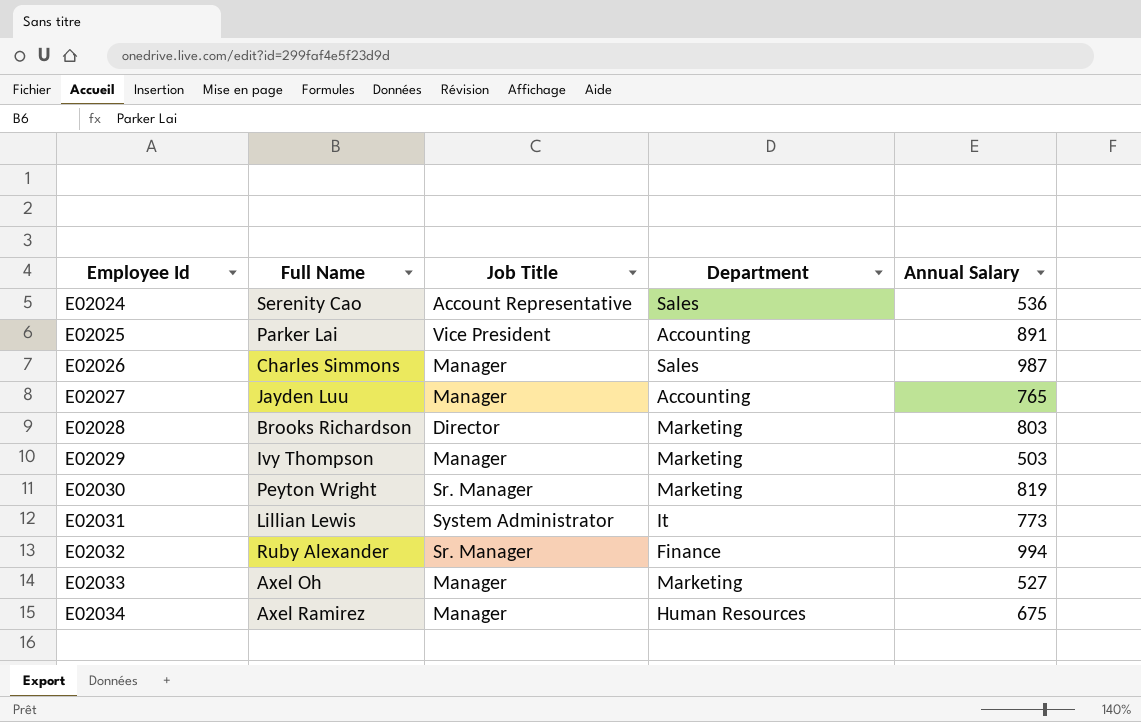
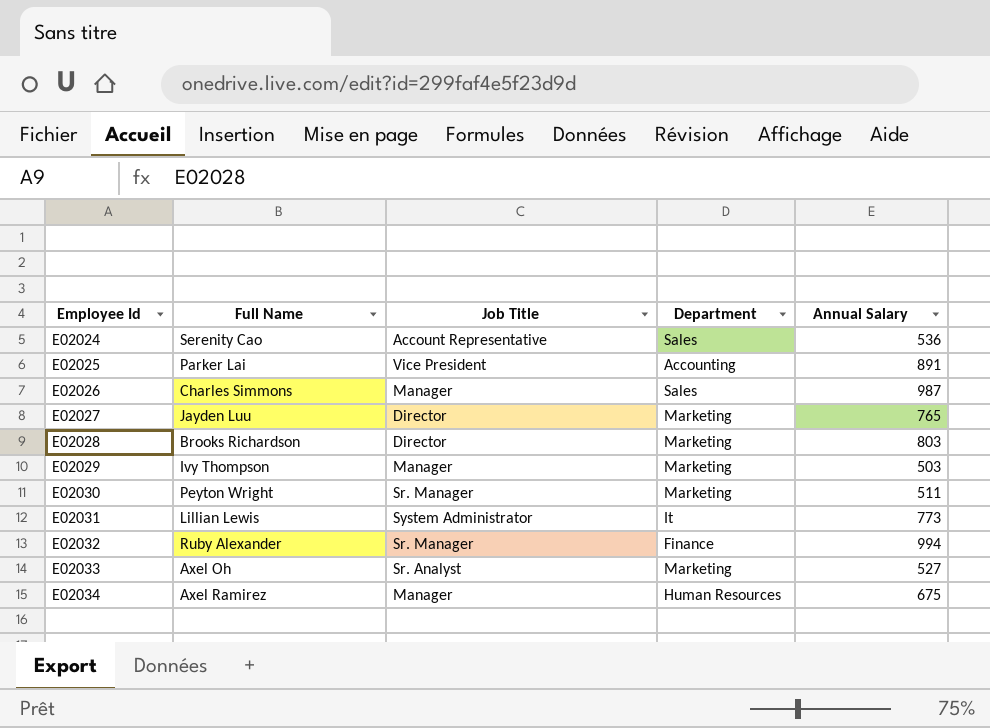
E02027 | Job Title: Manager -> Director
E02027 | Department: Accounting -> Marketing
E02030 | Annual Salary: 819 -> 511
E02033 | Job Title: Manager -> Sr. Analyst

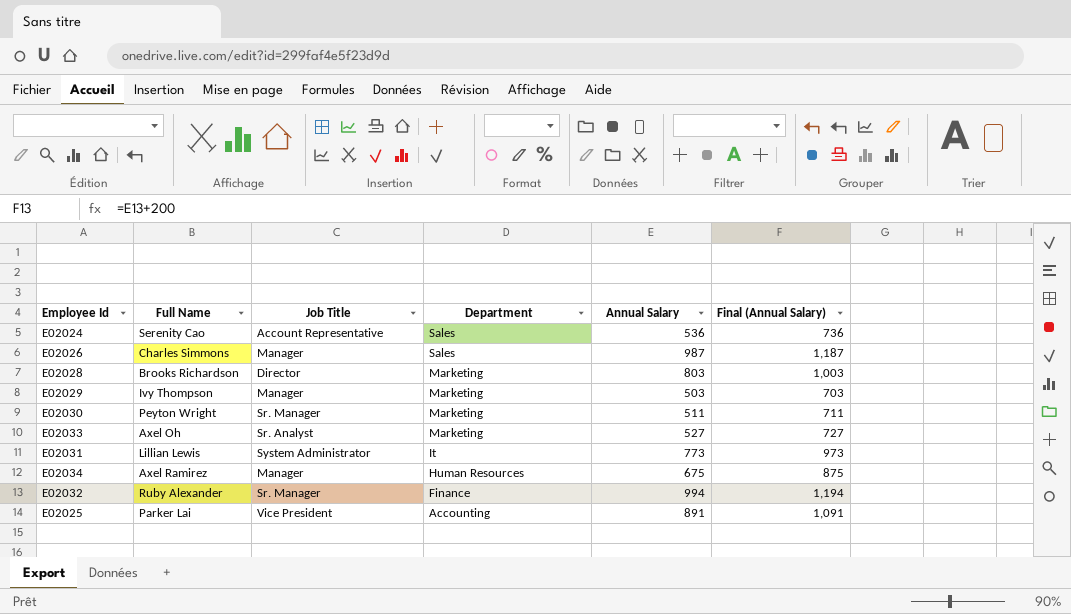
row order: Employee Id ascending -> Department descending
column Final (Annual Salary) | formula: none -> [Annual Salary] + 200
row E02027: Jayden Luu | Director | Marketing | 765 -> none

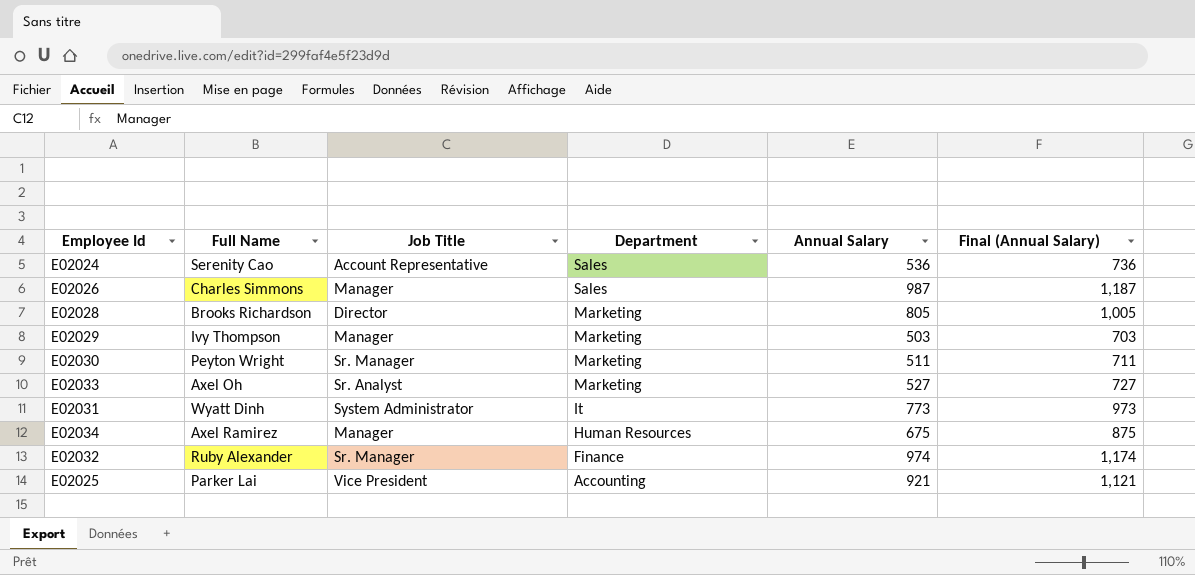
E02028 | Annual Salary: 803 -> 805
E02028 | Final (Annual Salary): 1,003 -> 1,005
E02031 | Full Name: Lillian Lewis -> Wyatt Dinh
E02032 | Annual Salary: 994 -> 974
E02032 | Final (Annual Salary): 1,194 -> 1,174
E02025 | Annual Salary: 891 -> 921
E02025 | Final (Annual Salary): 1,091 -> 1,121

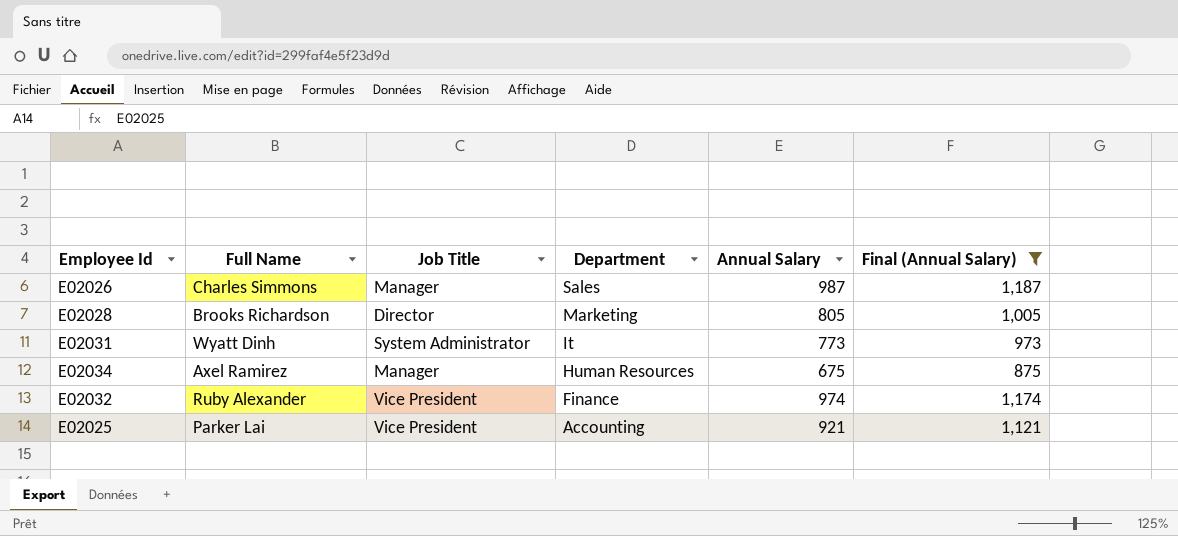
filter: none -> Final (Annual Salary) >= 875
E02032 | Job Title: Sr. Manager -> Vice President

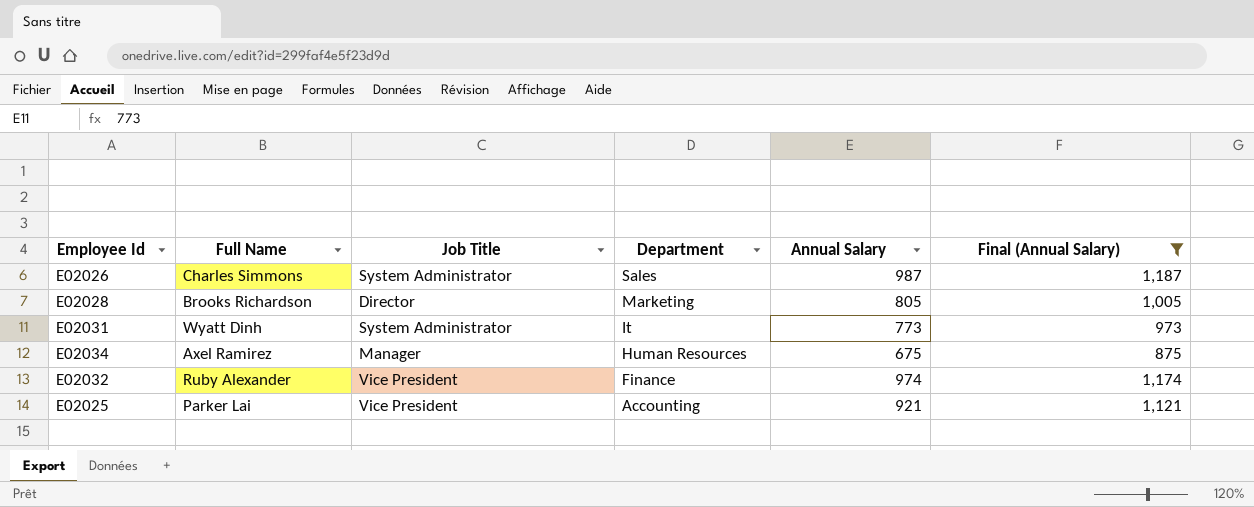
E02026 | Job Title: Manager -> System Administrator

